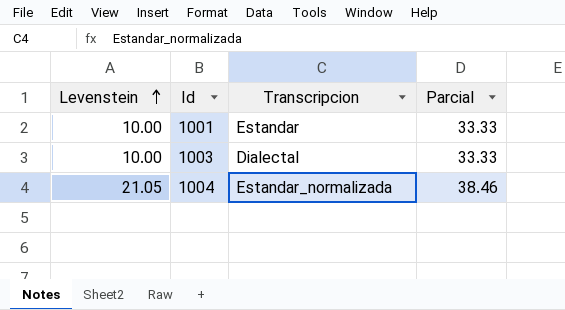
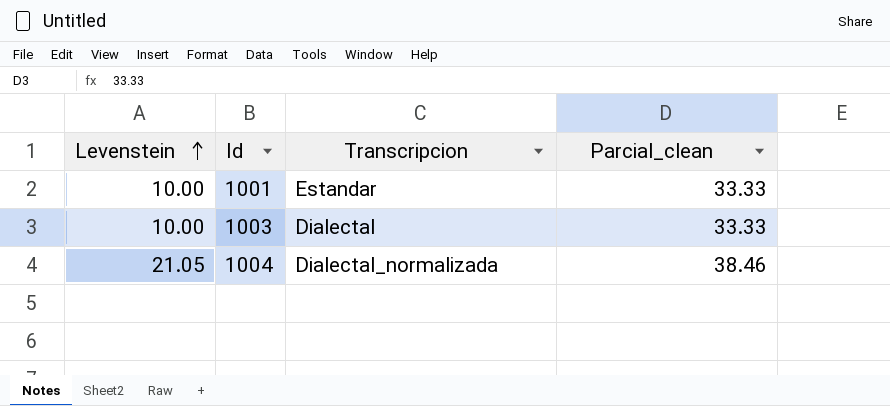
column name: Parcial -> Parcial_clean
1004 | Transcripcion: Estandar_normalizada -> Dialectal_normalizada

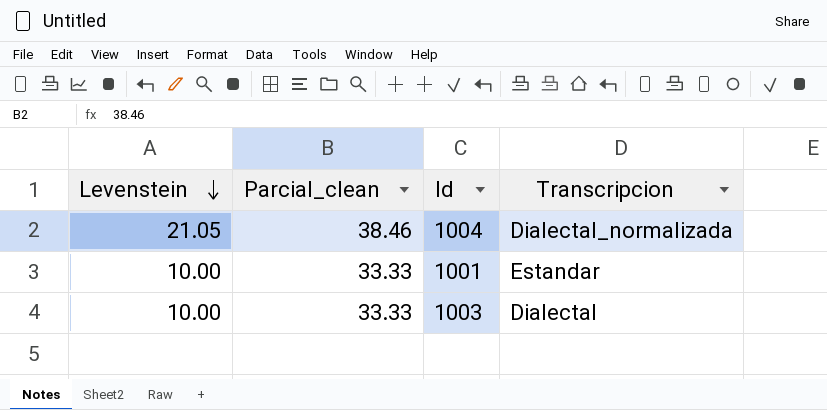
row order: Levenstein ascending -> Levenstein descending
column Parcial_clean | position: 4 -> 2

